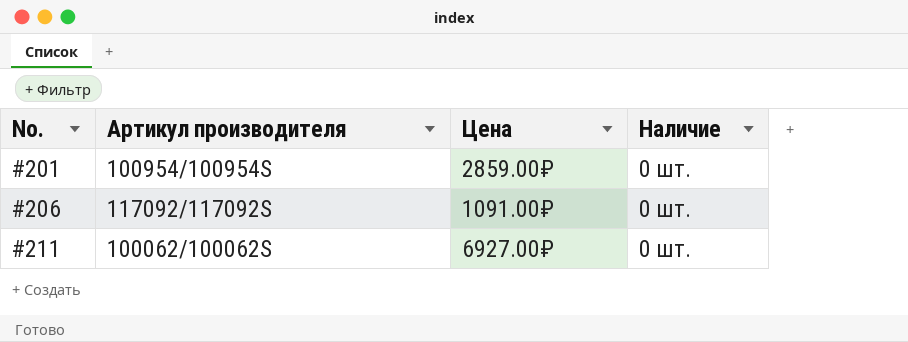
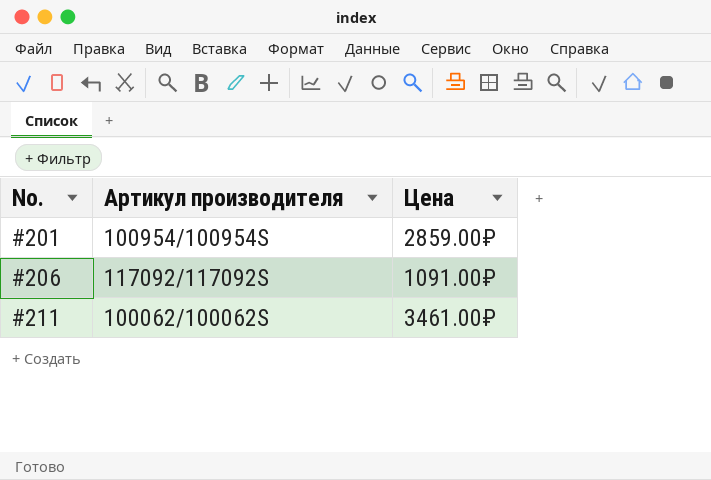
column Наличие | position: 4 -> none
#211 | Цена: 6927.00₽ -> 3461.00₽

